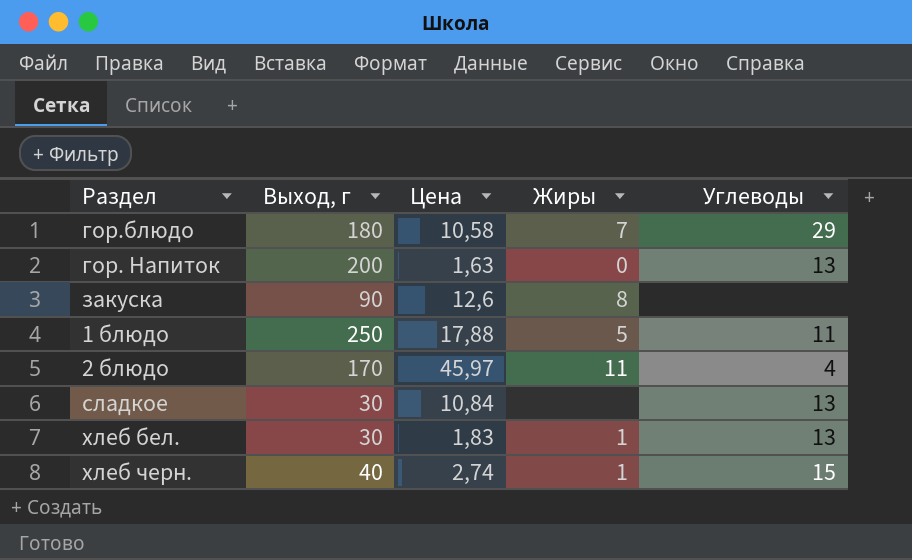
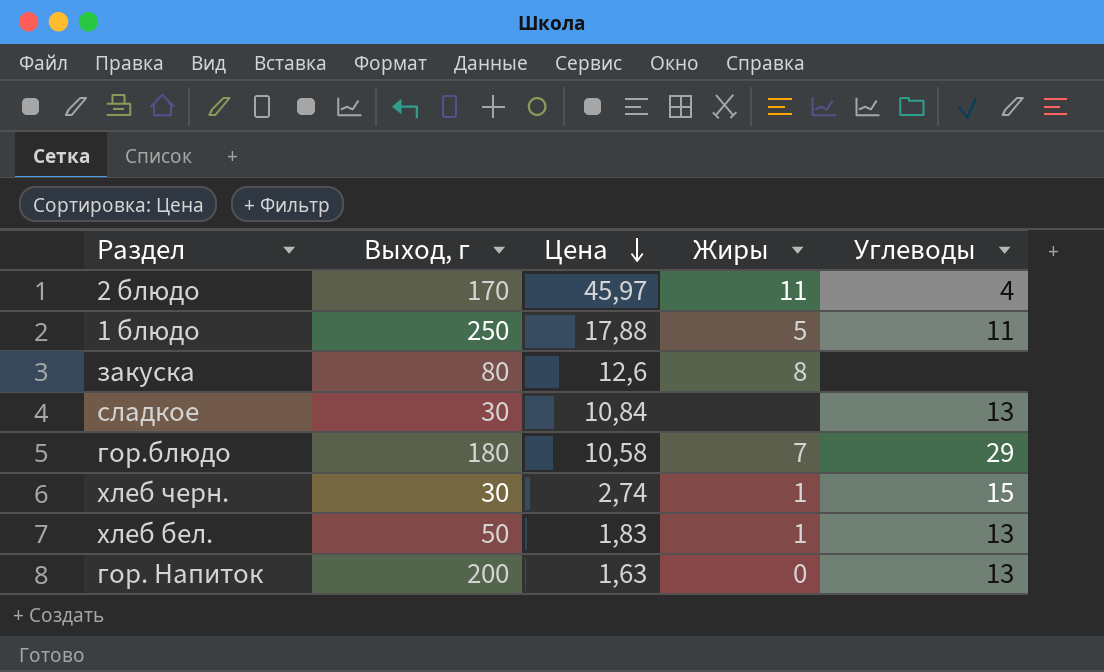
row order: none -> Цена descending
закуска | Выход, г: 90 -> 80
хлеб черн. | Выход, г: 40 -> 30
хлеб бел. | Выход, г: 30 -> 50

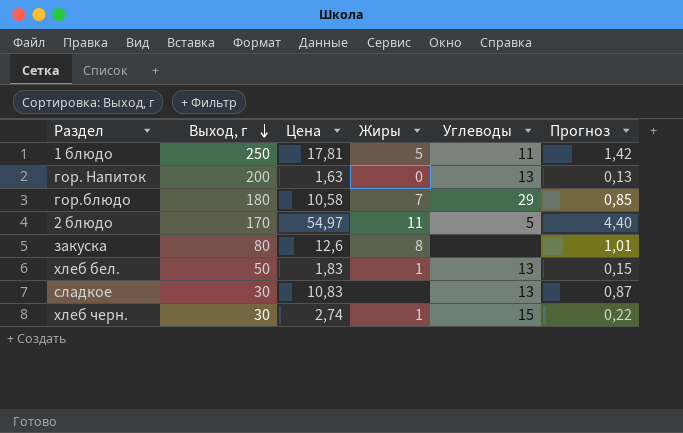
row order: Цена descending -> Выход, г descending
column Прогноз | formula: none -> [Цена] * 0,08
1 блюдо | Цена: 17,88 -> 17,81
2 блюдо | Цена: 45,97 -> 54,97
2 блюдо | Углеводы: 4 -> 5
сладкое | Цена: 10,84 -> 10,83

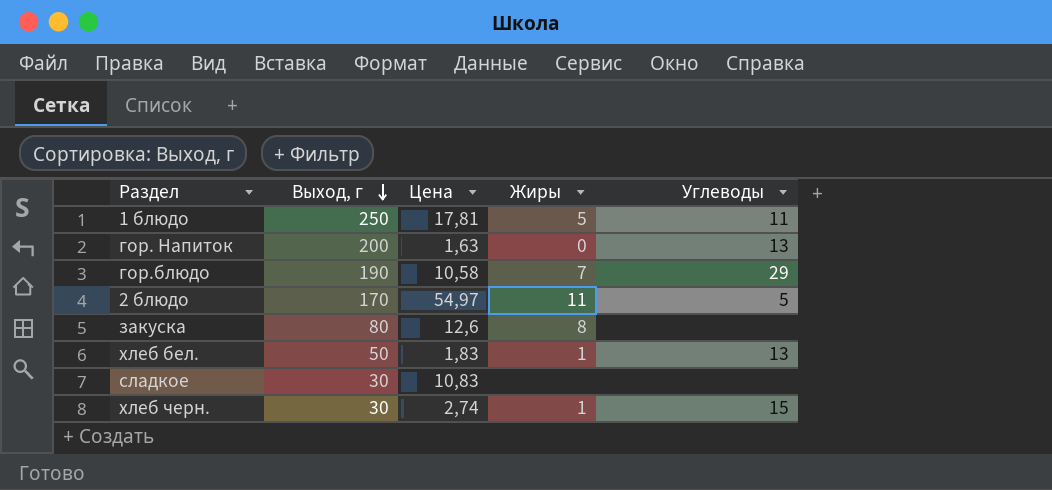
column Прогноз | formula: [Цена] * 0,08 -> none
гор.блюдо | Выход, г: 180 -> 190
сладкое | Углеводы: 13 -> none

